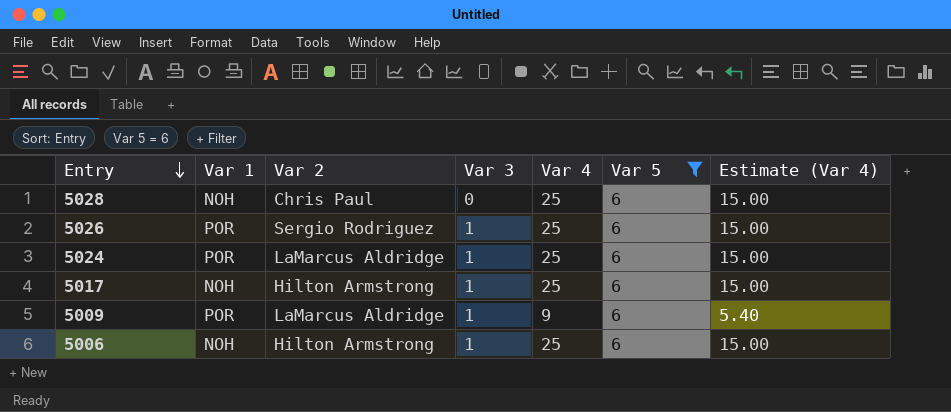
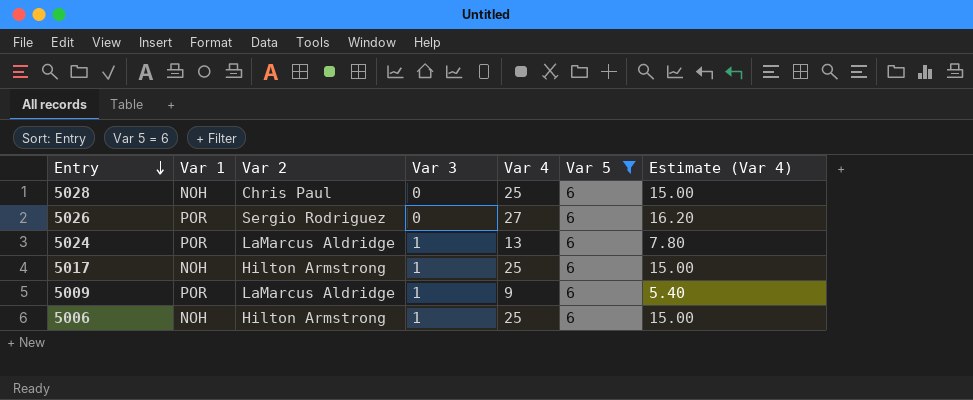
5026 | Var 3: 1 -> 0
5026 | Var 4: 25 -> 27
5026 | Estimate (Var 4): 15.00 -> 16.20
5024 | Var 4: 25 -> 13
5024 | Estimate (Var 4): 15.00 -> 7.80

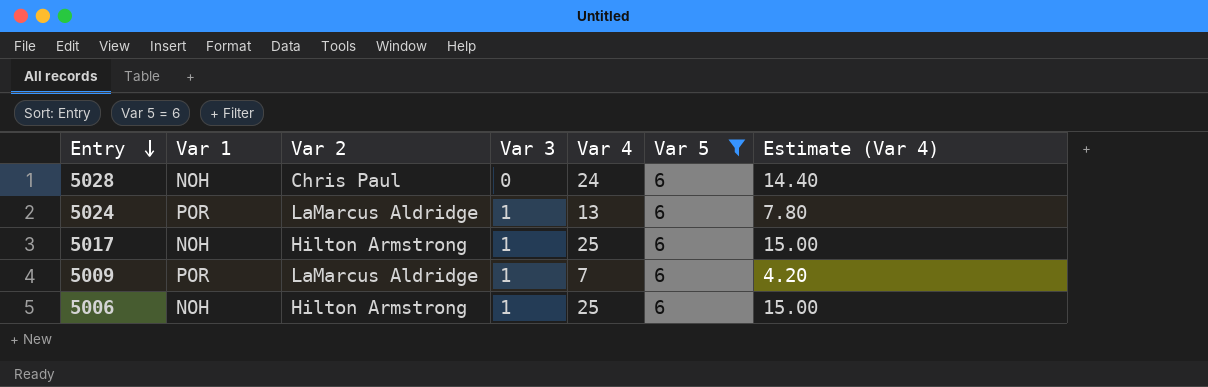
row 5026: POR | Sergio Rodriguez | 0 | 27 | 6 | 16.20 -> none
5028 | Var 4: 25 -> 24
5028 | Estimate (Var 4): 15.00 -> 14.40
5009 | Var 4: 9 -> 7
5009 | Estimate (Var 4): 5.40 -> 4.20

